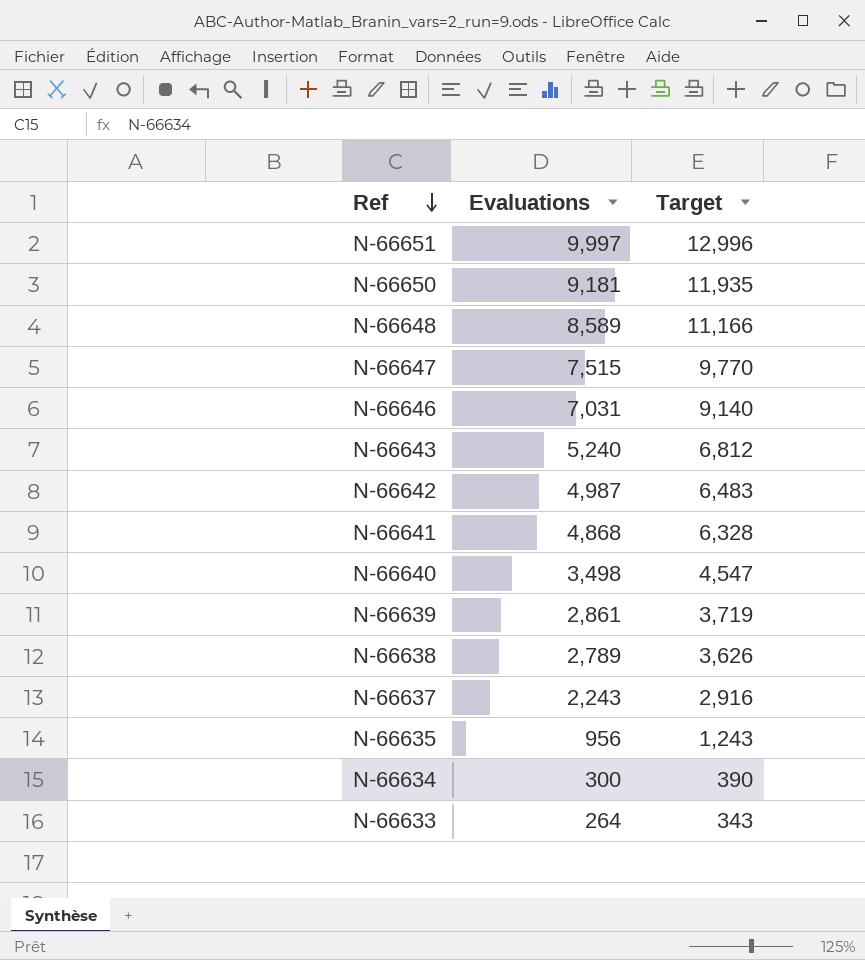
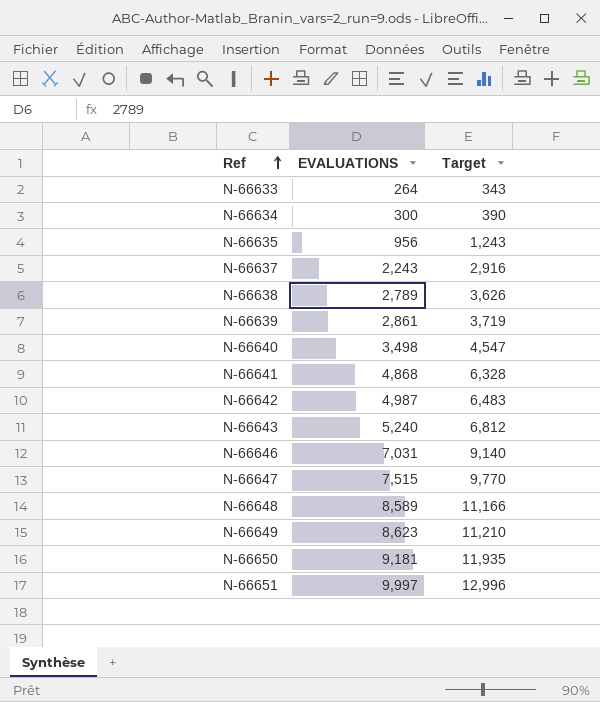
row order: Ref descending -> Ref ascending
column name: Evaluations -> EVALUATIONS
row N-66649: none -> 8,623 | 11,210

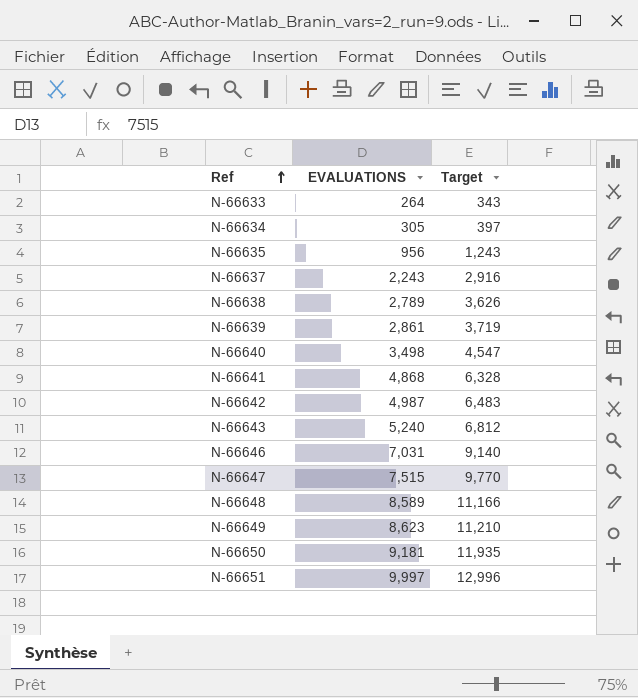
N-66634 | EVALUATIONS: 300 -> 305
N-66634 | Target: 390 -> 397

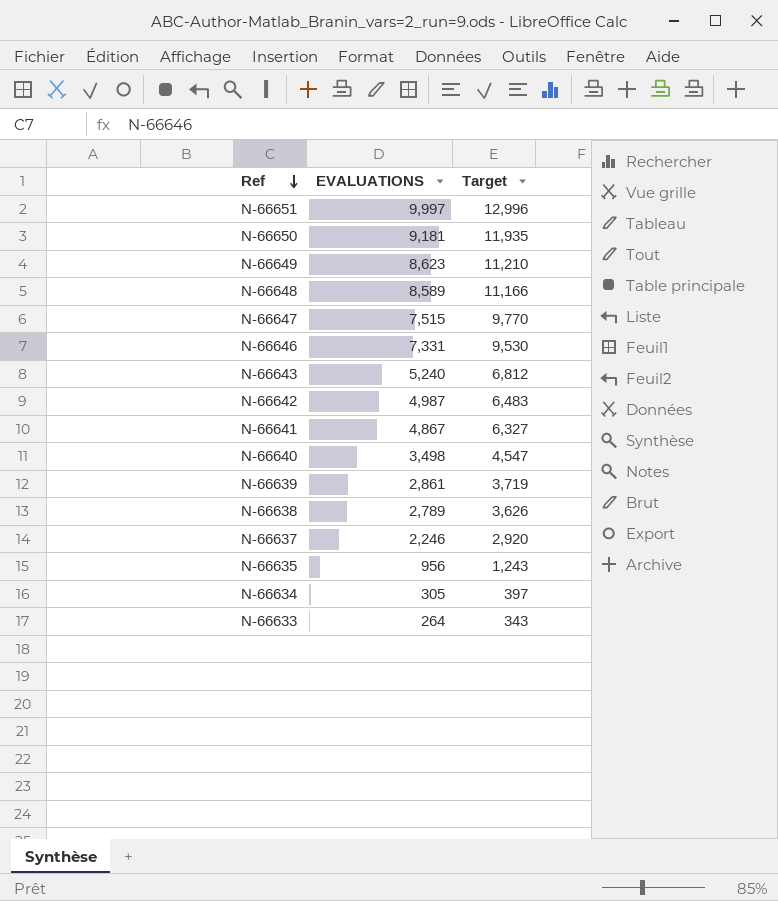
row order: Ref ascending -> Ref descending
N-66646 | EVALUATIONS: 7,031 -> 7,331
N-66646 | Target: 9,140 -> 9,530
N-66641 | EVALUATIONS: 4,868 -> 4,867
N-66641 | Target: 6,328 -> 6,327
N-66637 | EVALUATIONS: 2,243 -> 2,246
N-66637 | Target: 2,916 -> 2,920

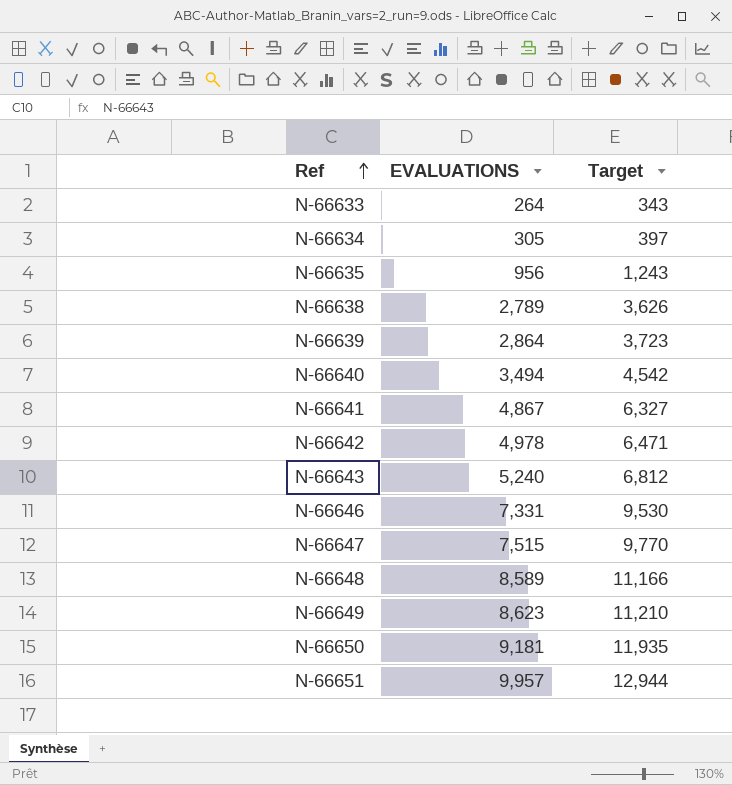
row order: Ref descending -> Ref ascending
row N-66637: 2,246 | 2,920 -> none
N-66639 | EVALUATIONS: 2,861 -> 2,864
N-66639 | Target: 3,719 -> 3,723
N-66640 | EVALUATIONS: 3,498 -> 3,494
N-66640 | Target: 4,547 -> 4,542
N-66642 | EVALUATIONS: 4,987 -> 4,978
N-66642 | Target: 6,483 -> 6,471
N-66651 | EVALUATIONS: 9,997 -> 9,957
N-66651 | Target: 12,996 -> 12,944

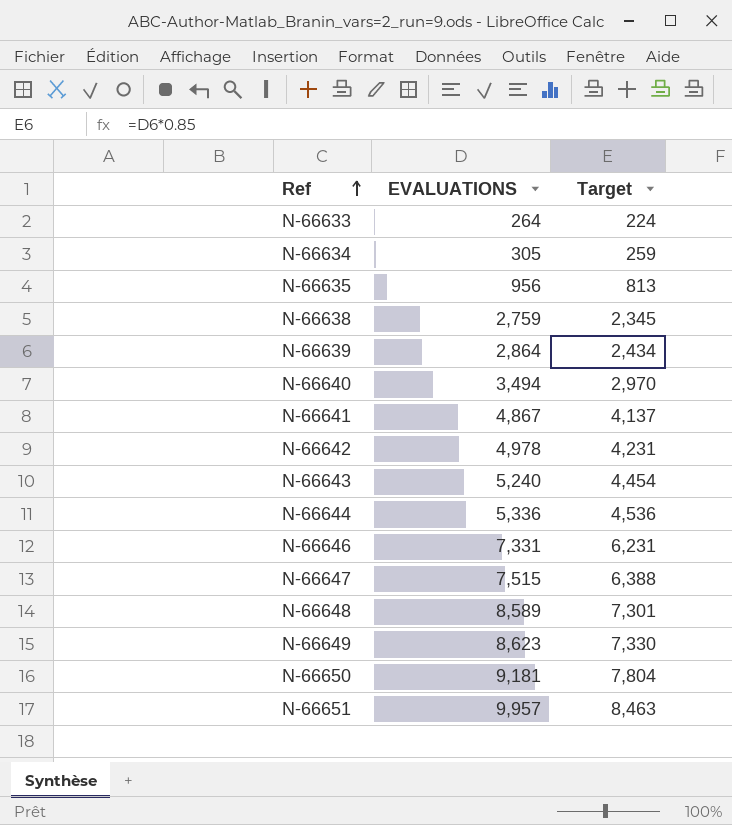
column Target | formula: [EVALUATIONS] * 1.3 -> [EVALUATIONS] * 0.85
N-66638 | EVALUATIONS: 2,789 -> 2,759
row N-66644: none -> 5,336 | 4,536

